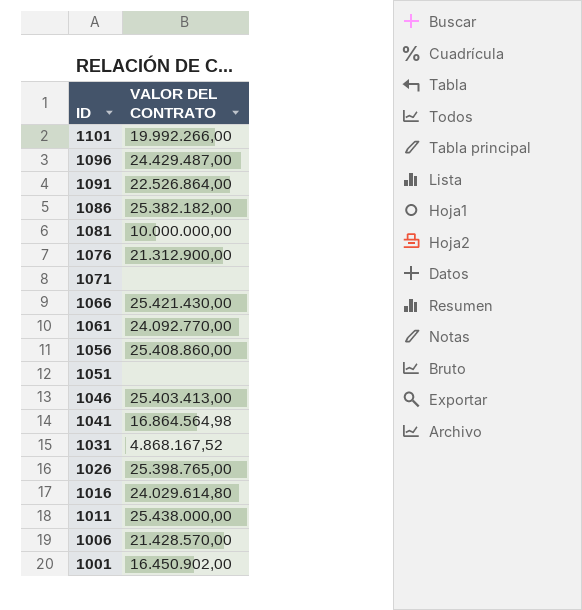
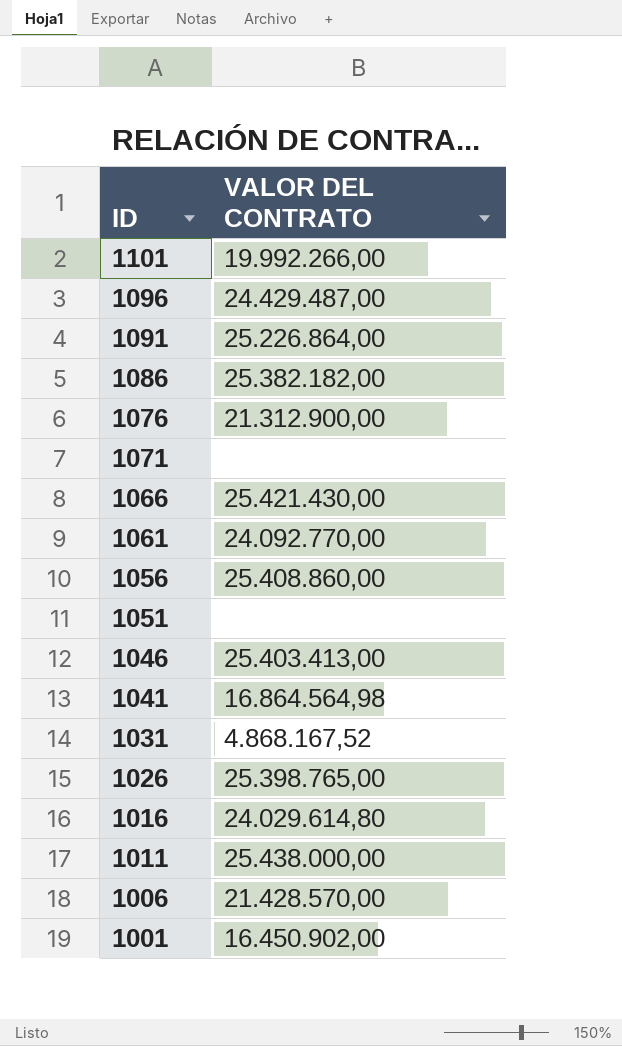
row 1081: 10.000.000,00 -> none
1091 | VALOR DEL CONTRATO: 22.526.864,00 -> 25.226.864,00

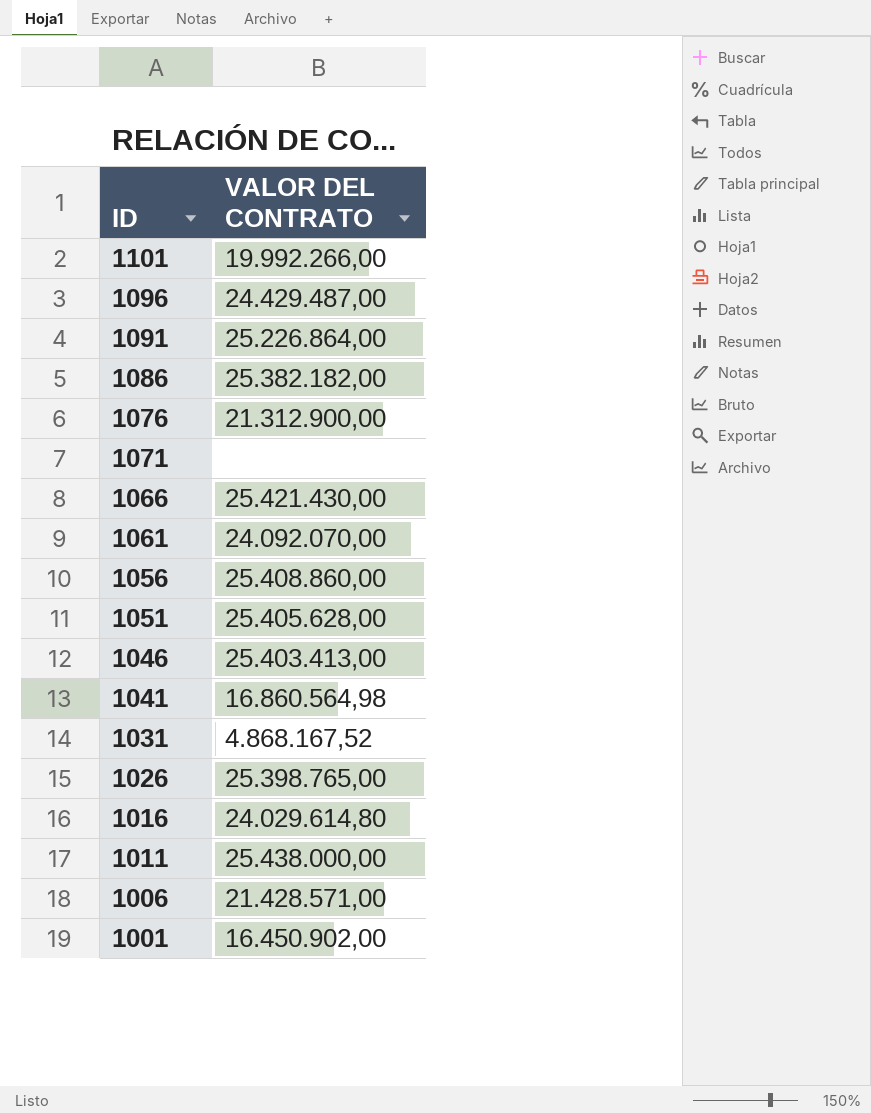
1061 | VALOR DEL CONTRATO: 24.092.770,00 -> 24.092.070,00
1051 | VALOR DEL CONTRATO: none -> 25.405.628,00
1041 | VALOR DEL CONTRATO: 16.864.564,98 -> 16.860.564,98
1006 | VALOR DEL CONTRATO: 21.428.570,00 -> 21.428.571,00

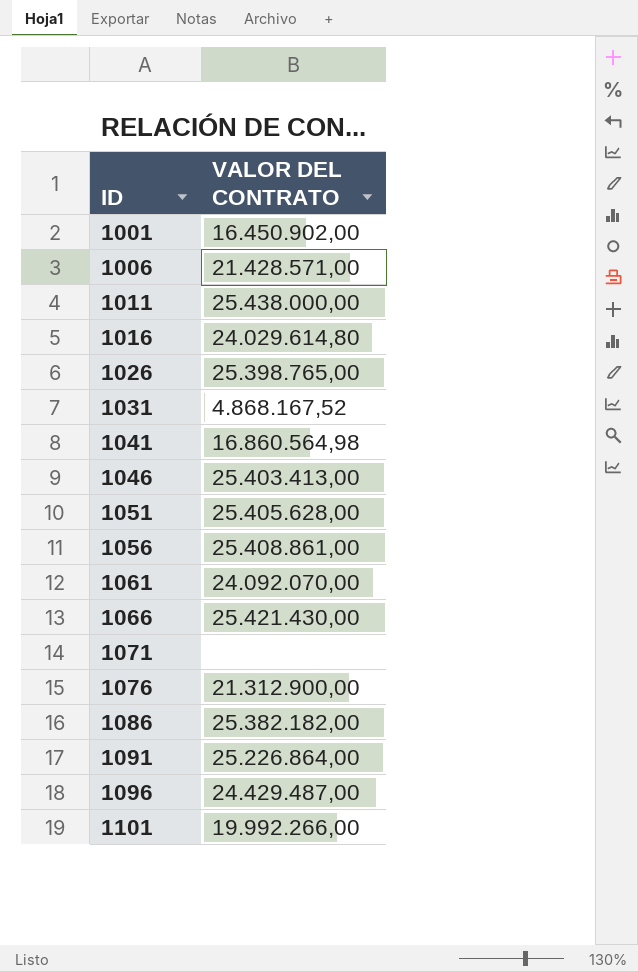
row order: ID descending -> ID ascending
1056 | VALOR DEL CONTRATO: 25.408.860,00 -> 25.408.861,00

